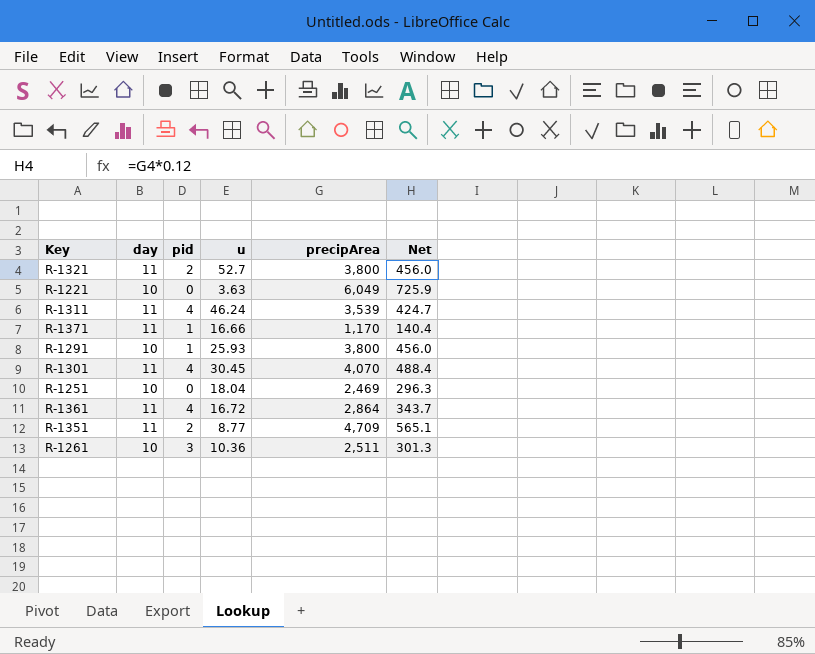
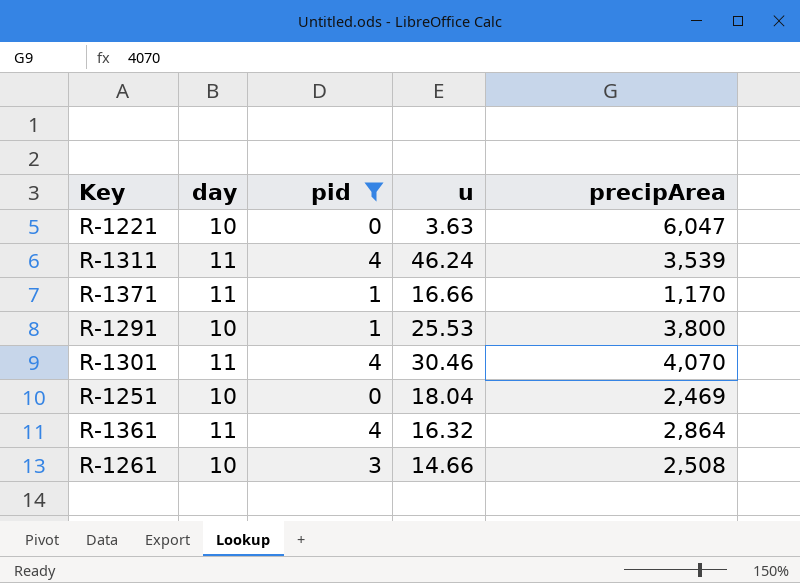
filter: none -> pid != 2
column Net | formula: [precipArea] * 0.12 -> none
R-1221 | precipArea: 6,049 -> 6,047
R-1291 | u: 25.93 -> 25.53
R-1301 | u: 30.45 -> 30.46
R-1361 | u: 16.72 -> 16.32
R-1261 | u: 10.36 -> 14.66
R-1261 | precipArea: 2,511 -> 2,508

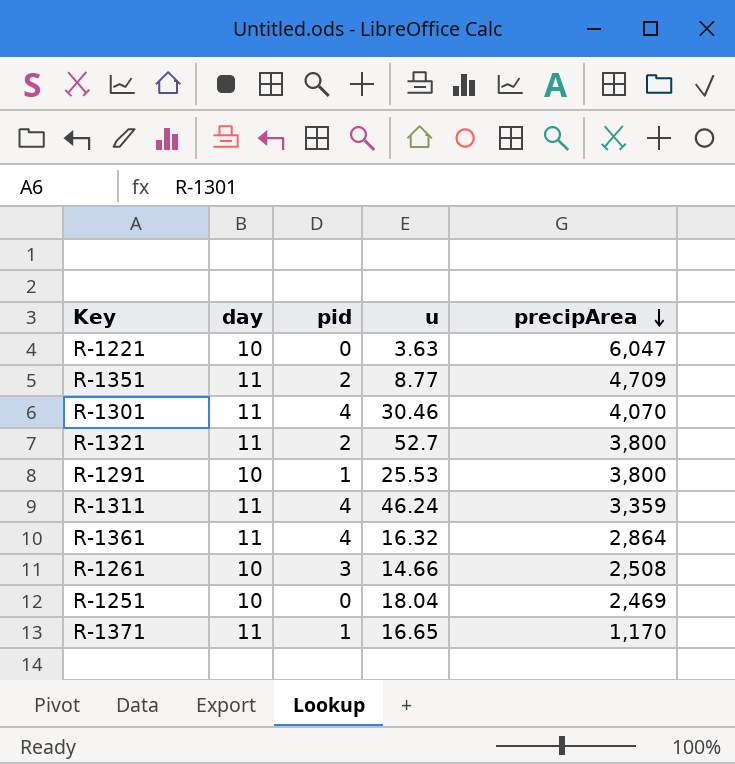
filter: pid != 2 -> none
row order: none -> precipArea descending
R-1311 | precipArea: 3,539 -> 3,359
R-1371 | u: 16.66 -> 16.65

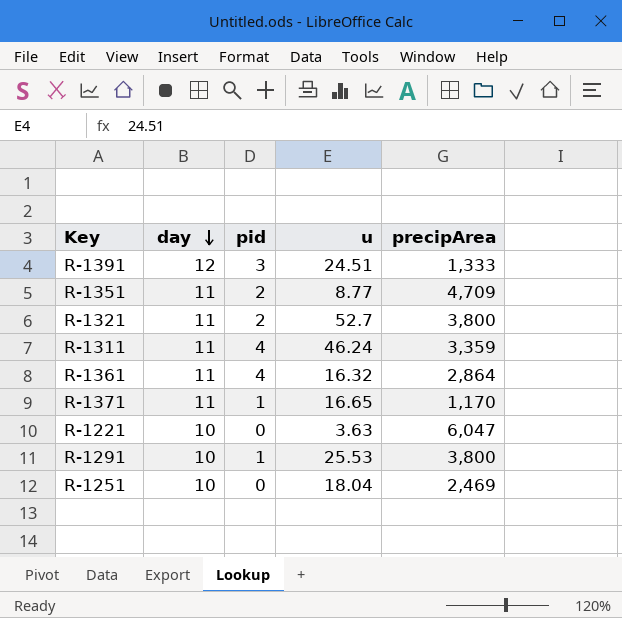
row order: precipArea descending -> day descending
row R-1301: 11 | 4 | 30.46 | 4,070 -> none
row R-1261: 10 | 3 | 14.66 | 2,508 -> none
row R-1391: none -> 12 | 3 | 24.51 | 1,333

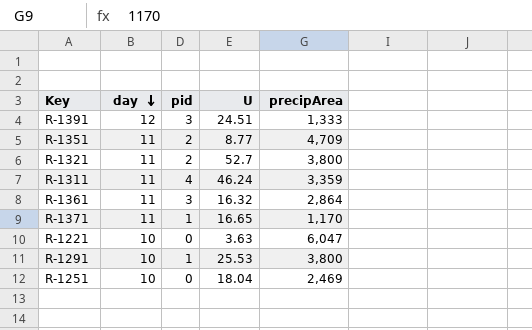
column name: u -> U
R-1361 | pid: 4 -> 3

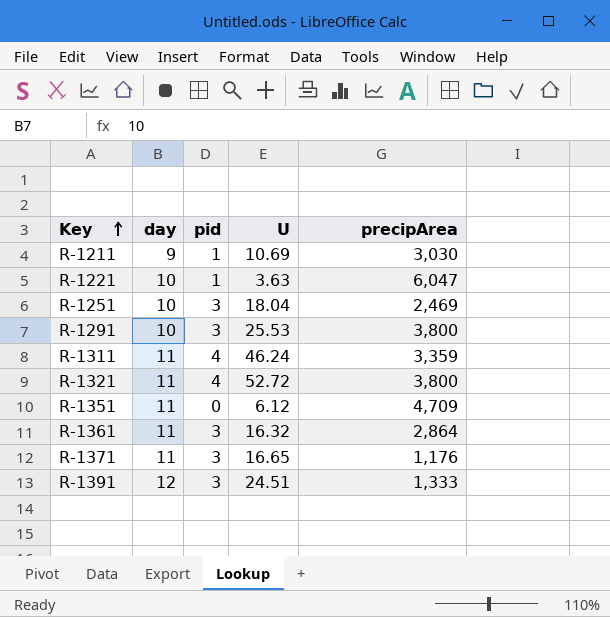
row order: day descending -> Key ascending
row R-1211: none -> 9 | 1 | 10.69 | 3,030
R-1221 | pid: 0 -> 1
R-1251 | pid: 0 -> 3
R-1291 | pid: 1 -> 3
R-1321 | pid: 2 -> 4
R-1321 | U: 52.7 -> 52.72
R-1351 | pid: 2 -> 0
R-1351 | U: 8.77 -> 6.12
R-1371 | pid: 1 -> 3
R-1371 | precipArea: 1,170 -> 1,176

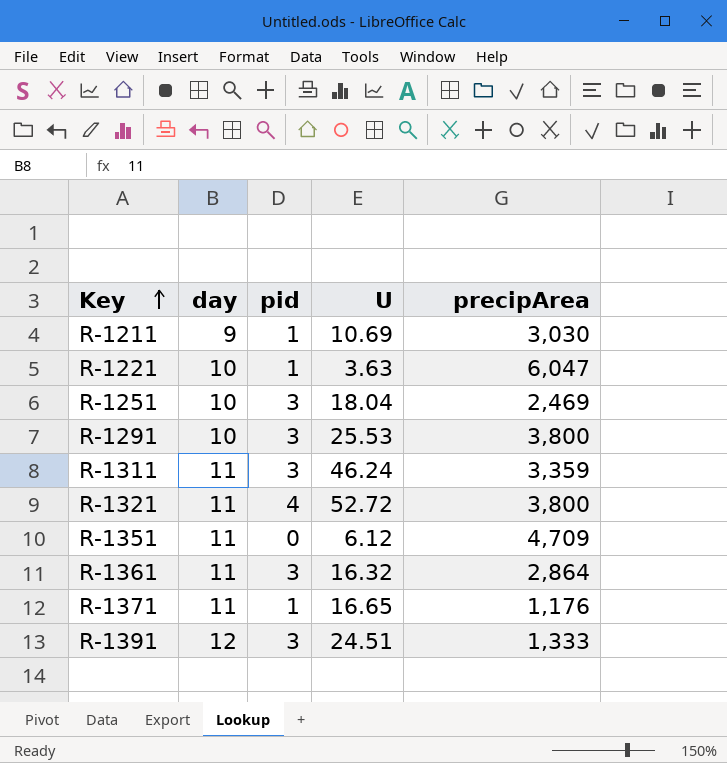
R-1311 | pid: 4 -> 3
R-1371 | pid: 3 -> 1

